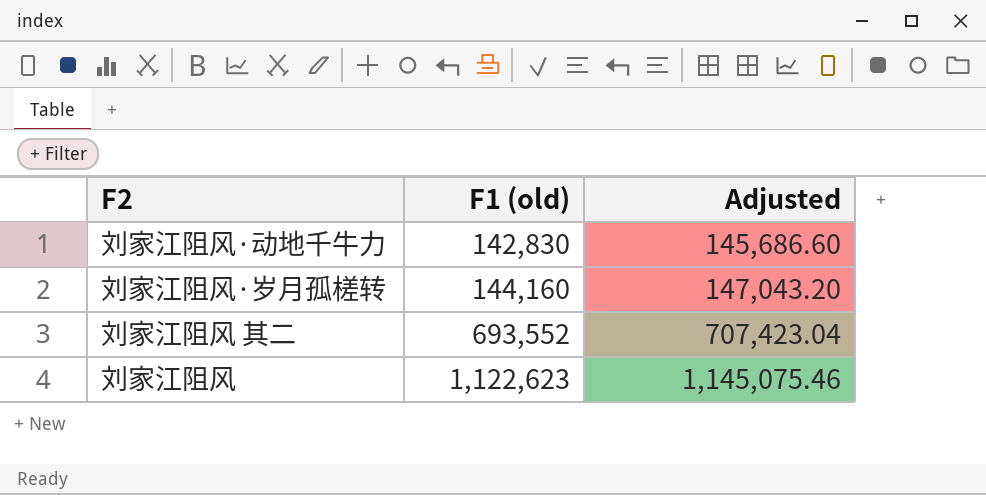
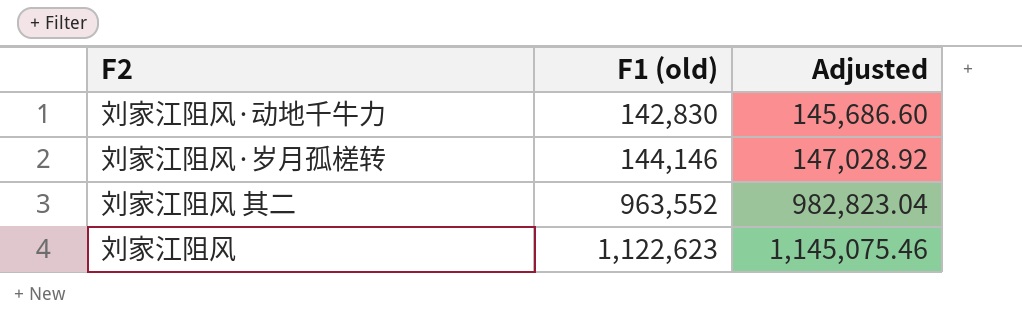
刘家江阻风·岁月孤槎转 | F1 (old): 144,160 -> 144,146
刘家江阻风·岁月孤槎转 | Adjusted: 147,043.20 -> 147,028.92
刘家江阻风 其二 | F1 (old): 693,552 -> 963,552
刘家江阻风 其二 | Adjusted: 707,423.04 -> 982,823.04

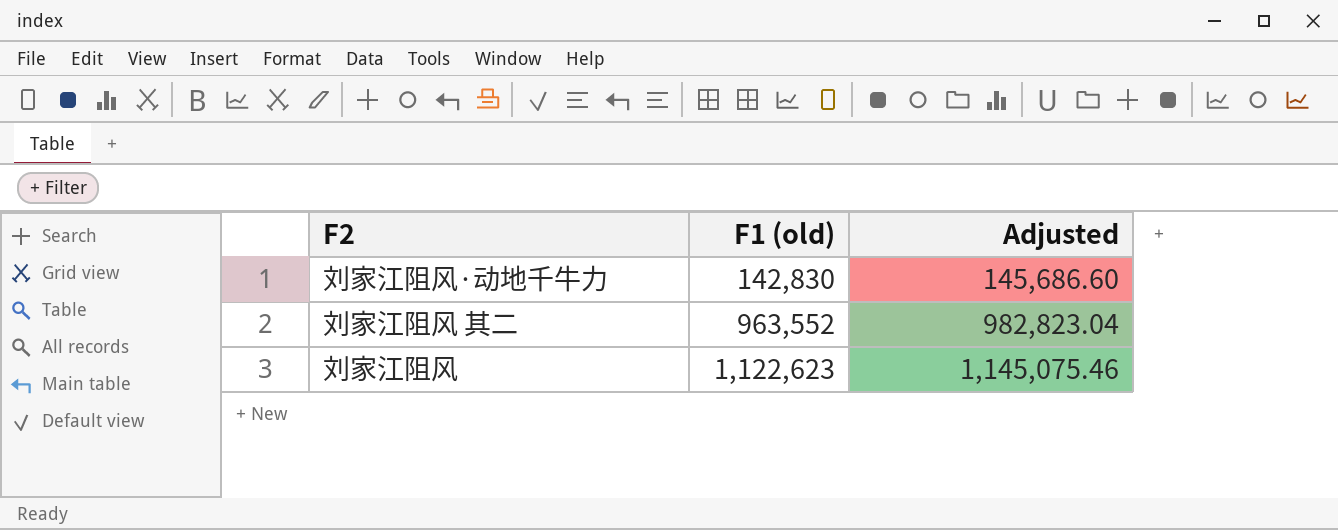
row 刘家江阻风·岁月孤槎转: 144,146 | 147,028.92 -> none

